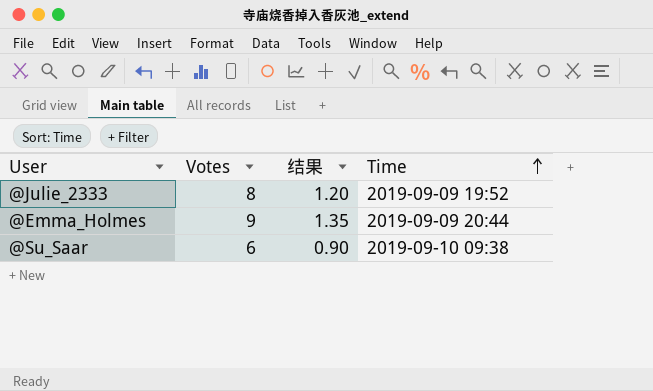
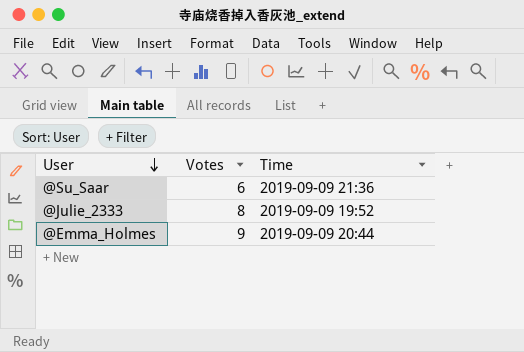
row order: Time ascending -> User descending
column 结果 | formula: [Votes] * 0.15 -> none
@Su_Saar | Time: 2019-09-10 09:38 -> 2019-09-09 21:36

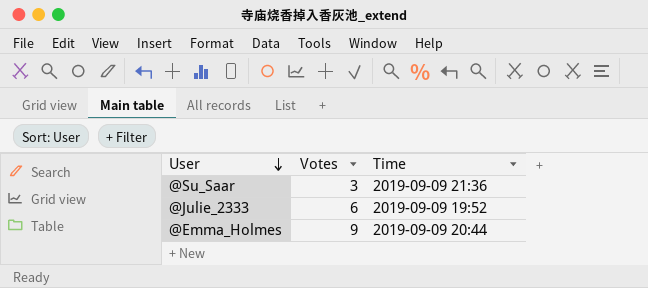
@Su_Saar | Votes: 6 -> 3
@Julie_2333 | Votes: 8 -> 6

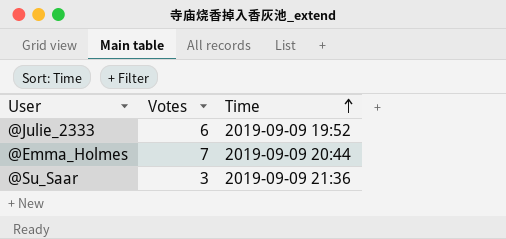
row order: User descending -> Time ascending
@Emma_Holmes | Votes: 9 -> 7

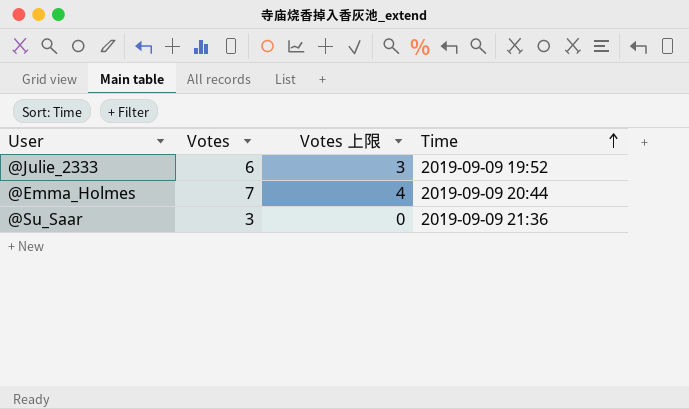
column Votes 上限 | formula: none -> [Votes] - 3

